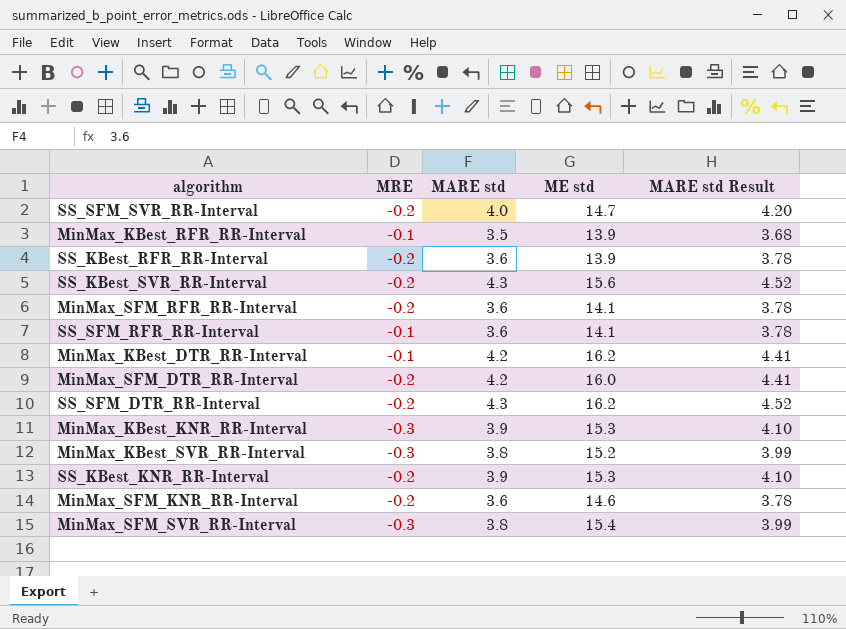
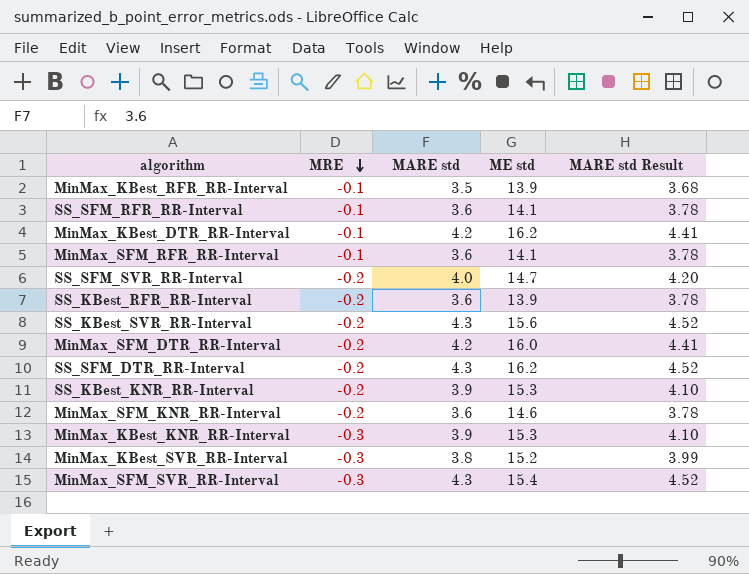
row order: none -> MRE descending
MinMax_SFM_RFR_RR-Interval | MRE: -0.2 -> -0.1
MinMax_SFM_SVR_RR-Interval | MARE std: 3.8 -> 4.3
MinMax_SFM_SVR_RR-Interval | MARE std Result: 3.99 -> 4.52

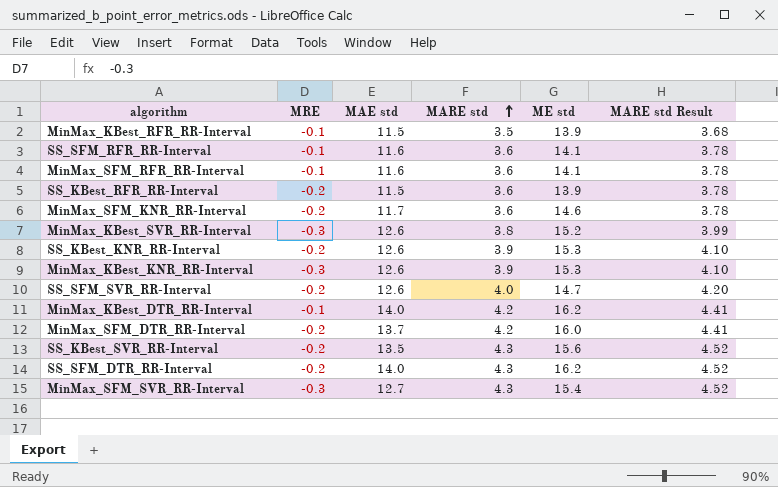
row order: MRE descending -> MARE std ascending
column MAE std | position: none -> 3

